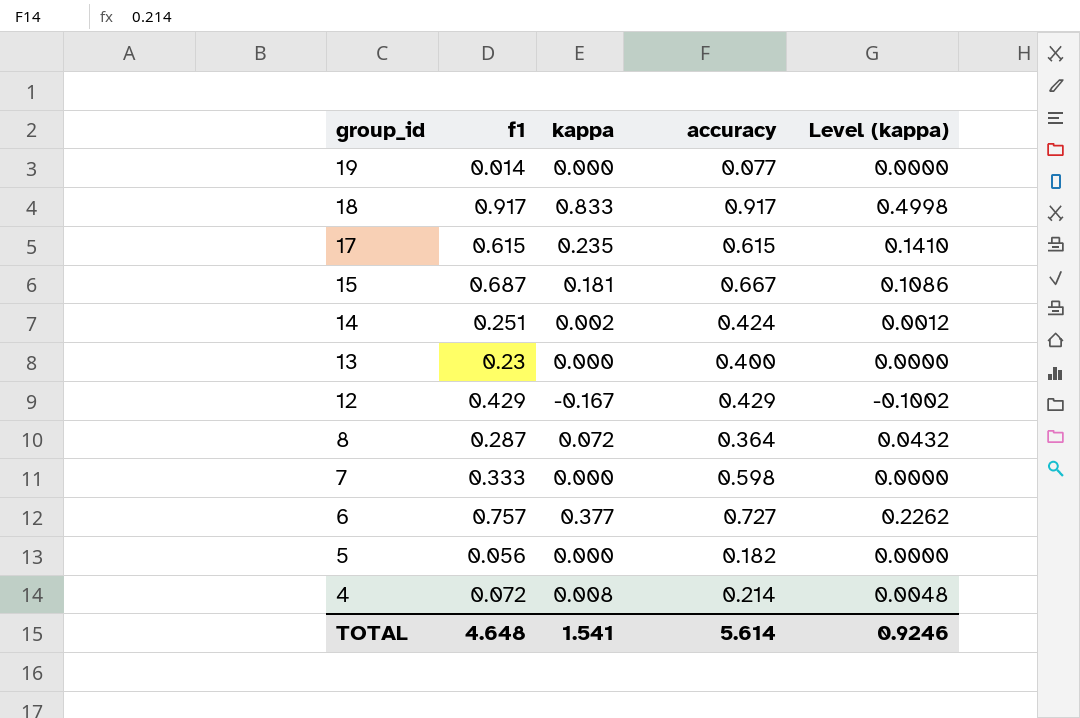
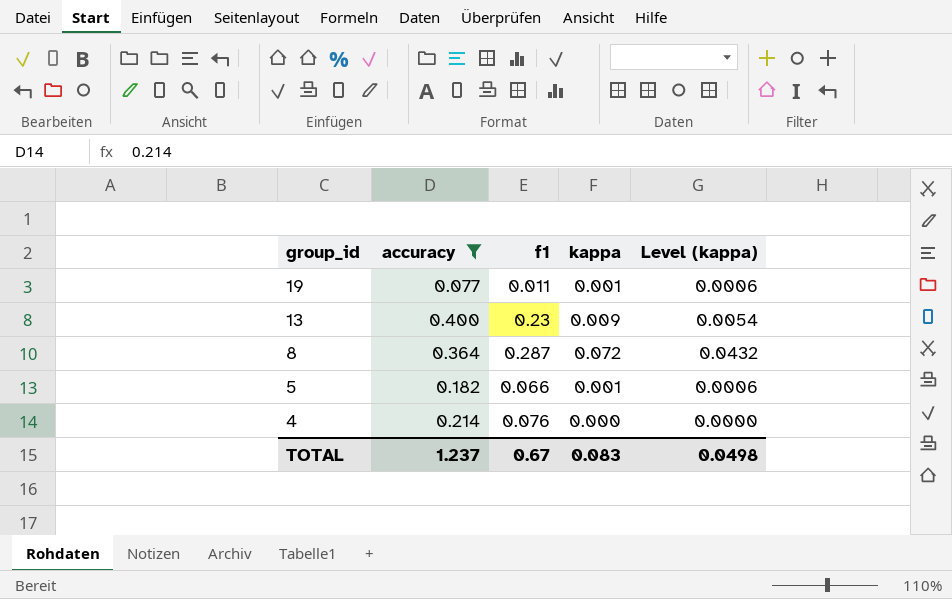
filter: none -> accuracy <= 0.400
column accuracy | position: 4 -> 2
19 | f1: 0.014 -> 0.011
19 | kappa: 0.000 -> 0.001
19 | Level (kappa): 0.0000 -> 0.0006
13 | kappa: 0.000 -> 0.009
13 | Level (kappa): 0.0000 -> 0.0054
5 | f1: 0.056 -> 0.066
5 | kappa: 0.000 -> 0.001
5 | Level (kappa): 0.0000 -> 0.0006
4 | f1: 0.072 -> 0.076
4 | kappa: 0.008 -> 0.000
4 | Level (kappa): 0.0048 -> 0.0000
TOTAL | accuracy: 5.614 -> 1.237
TOTAL | f1: 4.648 -> 0.67
TOTAL | kappa: 1.541 -> 0.083
TOTAL | Level (kappa): 0.9246 -> 0.0498

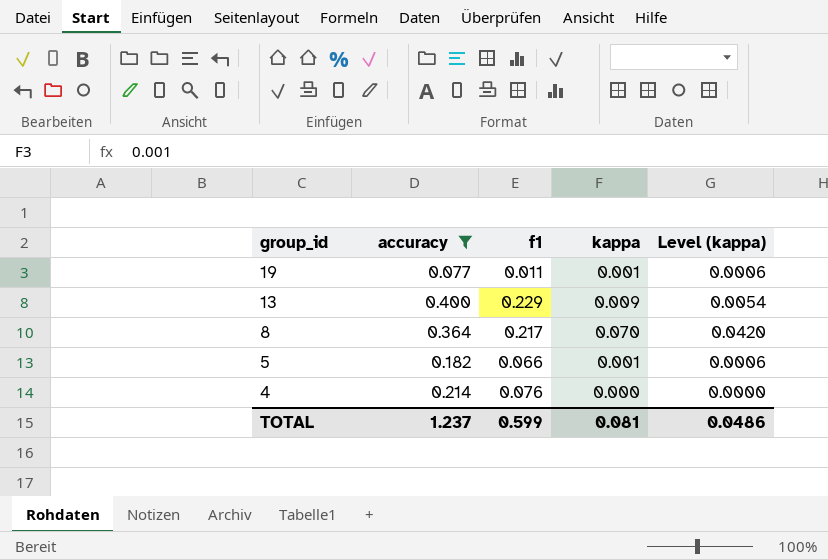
13 | f1: 0.23 -> 0.229
8 | f1: 0.287 -> 0.217
8 | kappa: 0.072 -> 0.070
8 | Level (kappa): 0.0432 -> 0.0420
TOTAL | f1: 0.67 -> 0.599
TOTAL | kappa: 0.083 -> 0.081
TOTAL | Level (kappa): 0.0498 -> 0.0486

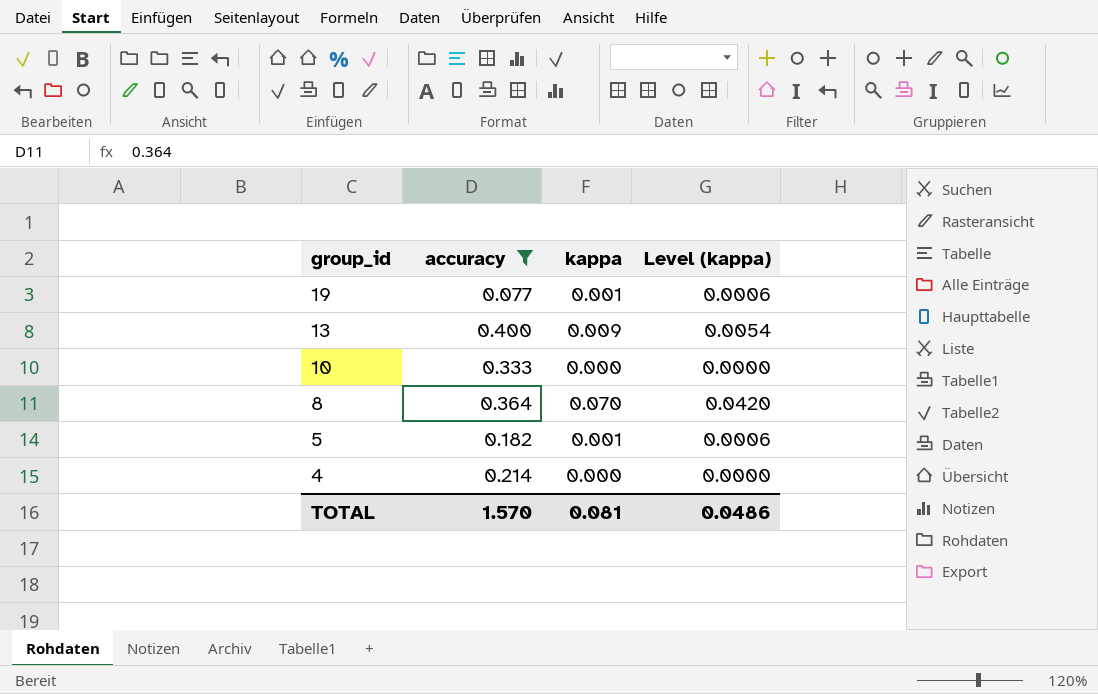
column f1 | position: 3 -> none
row 10: none -> 0.333 | 0.000 | 0.0000
TOTAL | accuracy: 1.237 -> 1.570

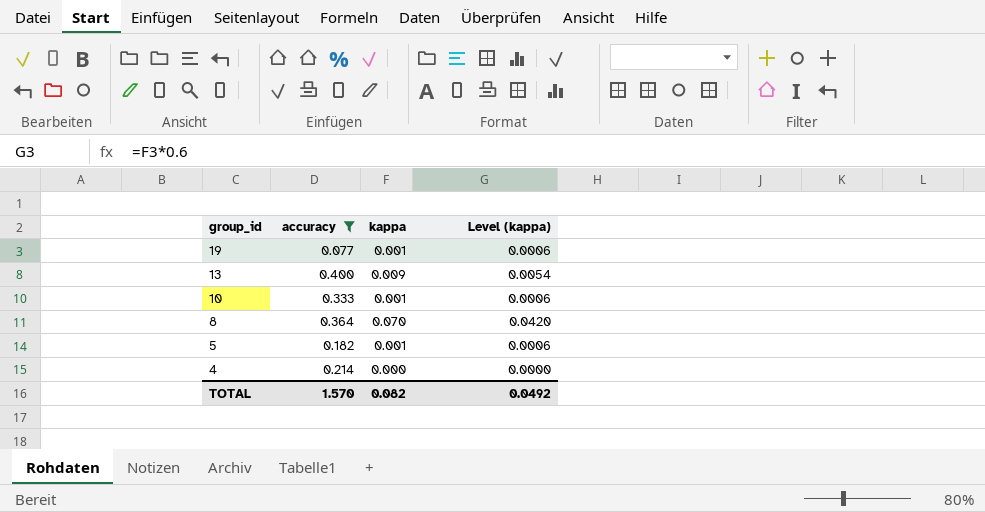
10 | kappa: 0.000 -> 0.001
10 | Level (kappa): 0.0000 -> 0.0006
TOTAL | kappa: 0.081 -> 0.082
TOTAL | Level (kappa): 0.0486 -> 0.0492

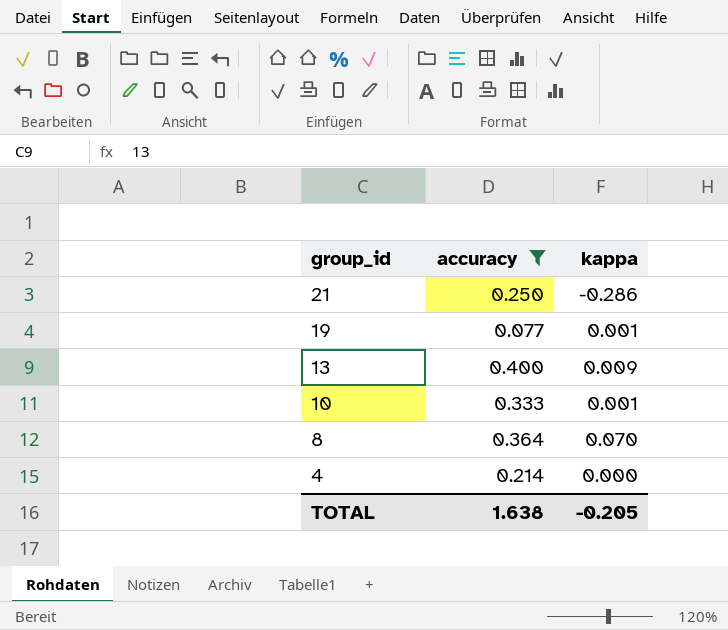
column Level (kappa) | formula: [kappa] * 0.6 -> none
row 5: 0.182 | 0.001 | 0.0006 -> none
row 21: none -> 0.250 | -0.286
TOTAL | accuracy: 1.570 -> 1.638
TOTAL | kappa: 0.082 -> -0.205

